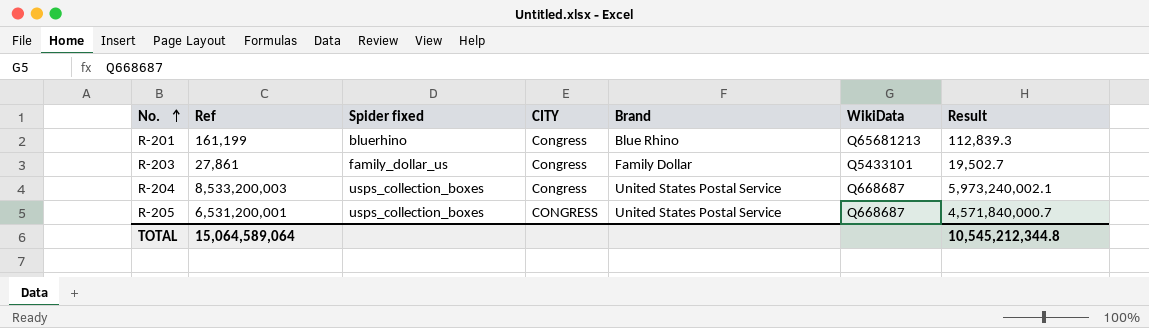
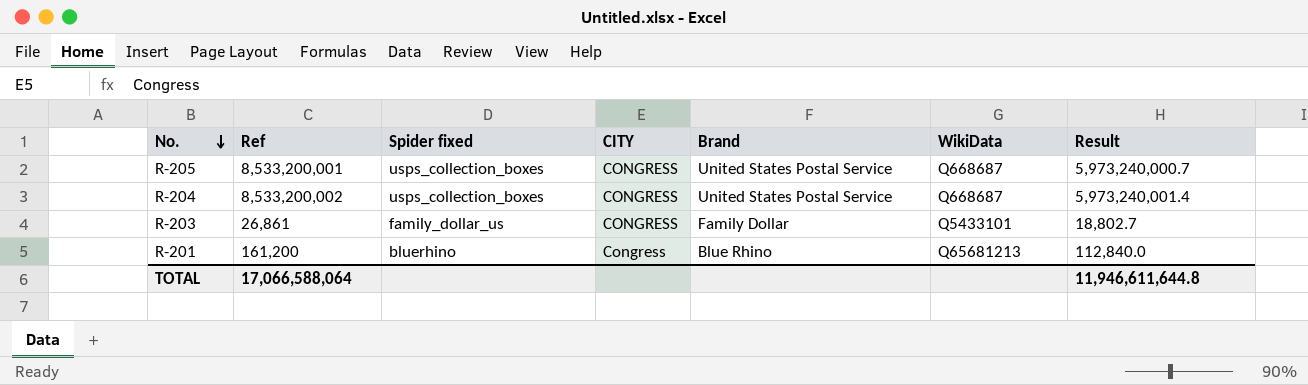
row order: No. ascending -> No. descending
R-205 | Ref: 6,531,200,001 -> 8,533,200,001
R-205 | Result: 4,571,840,000.7 -> 5,973,240,000.7
R-204 | Ref: 8,533,200,003 -> 8,533,200,002
R-204 | CITY: Congress -> CONGRESS
R-204 | Result: 5,973,240,002.1 -> 5,973,240,001.4
R-203 | Ref: 27,861 -> 26,861
R-203 | CITY: Congress -> CONGRESS
R-203 | Result: 19,502.7 -> 18,802.7
R-201 | Ref: 161,199 -> 161,200
R-201 | Result: 112,839.3 -> 112,840.0
TOTAL | Ref: 15,064,589,064 -> 17,066,588,064
TOTAL | Result: 10,545,212,344.8 -> 11,946,611,644.8

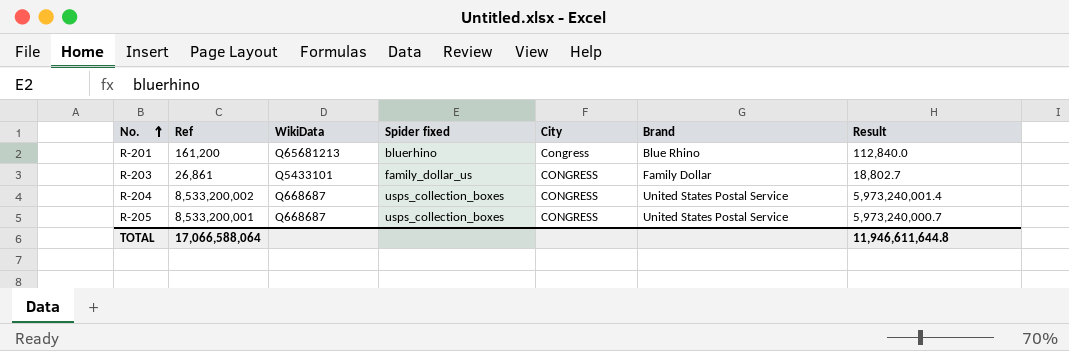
row order: No. descending -> No. ascending
column WikiData | position: 6 -> 3
column name: CITY -> City

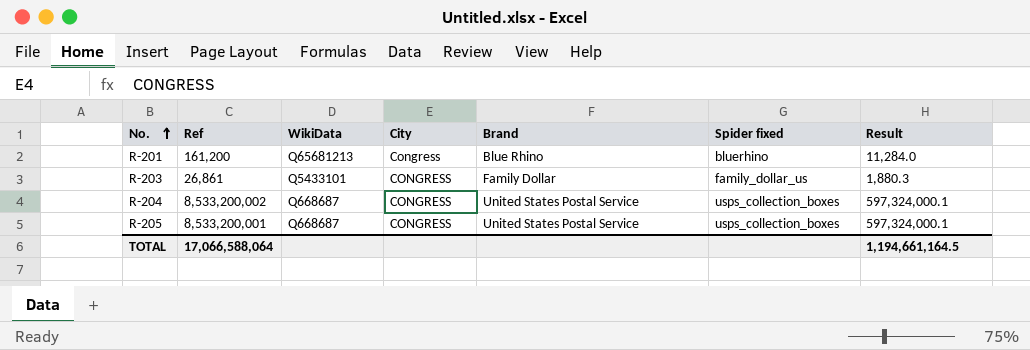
column Spider fixed | position: 4 -> 6
column Result | formula: [Ref] * 0.7 -> [Ref] * 0.07
TOTAL | Result: 11,946,611,644.8 -> 1,194,661,164.5

